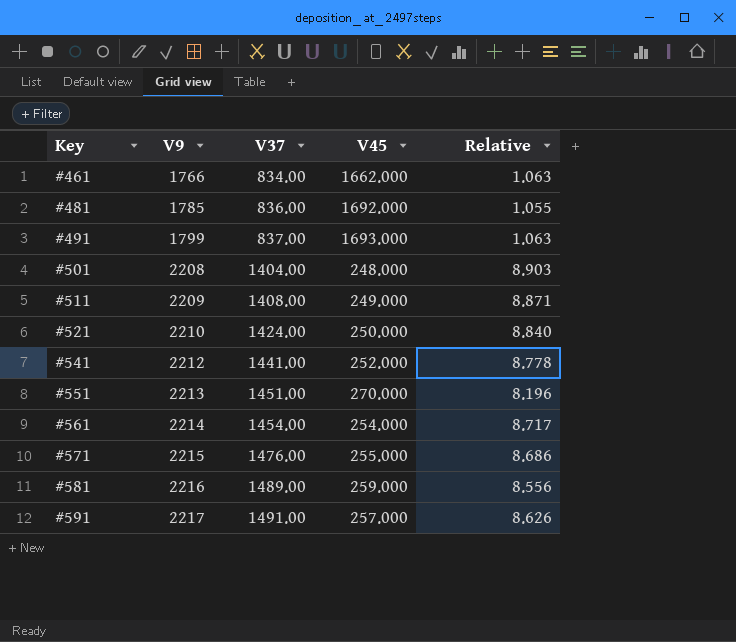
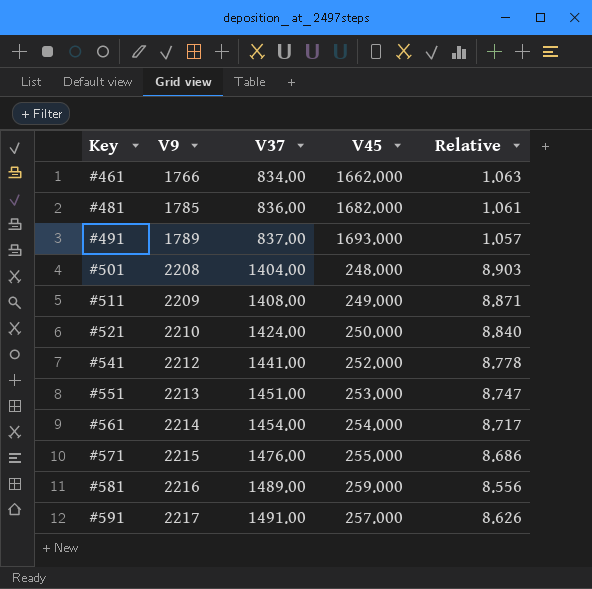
#481 | V45: 1692.000 -> 1682.000
#481 | Relative: 1.055 -> 1.061
#491 | V9: 1799 -> 1789
#491 | Relative: 1.063 -> 1.057
#551 | V45: 270.000 -> 253.000
#551 | Relative: 8.196 -> 8.747

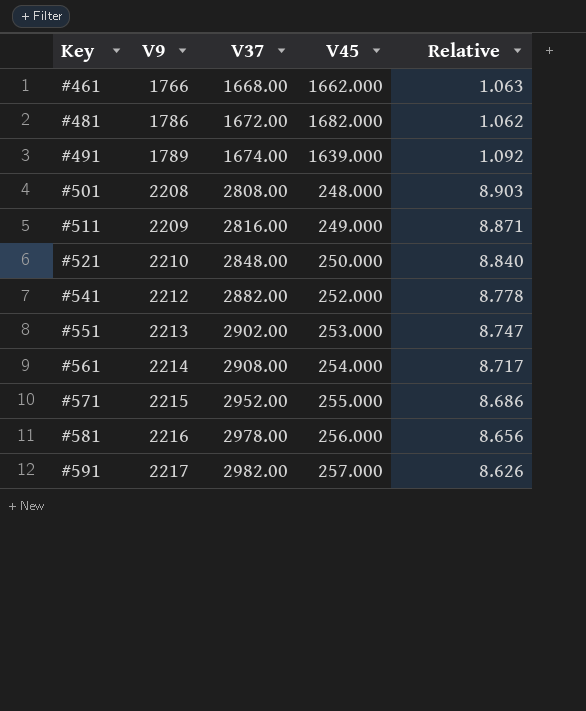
#461 | V37: 834.00 -> 1668.00
#481 | V9: 1785 -> 1786
#481 | V37: 836.00 -> 1672.00
#481 | Relative: 1.061 -> 1.062
#491 | V37: 837.00 -> 1674.00
#491 | V45: 1693.000 -> 1639.000
#491 | Relative: 1.057 -> 1.092
#501 | V37: 1404.00 -> 2808.00
#511 | V37: 1408.00 -> 2816.00
#521 | V37: 1424.00 -> 2848.00
#541 | V37: 1441.00 -> 2882.00
#551 | V37: 1451.00 -> 2902.00
#561 | V37: 1454.00 -> 2908.00
#571 | V37: 1476.00 -> 2952.00
#581 | V37: 1489.00 -> 2978.00
#581 | V45: 259.000 -> 256.000
#581 | Relative: 8.556 -> 8.656
#591 | V37: 1491.00 -> 2982.00

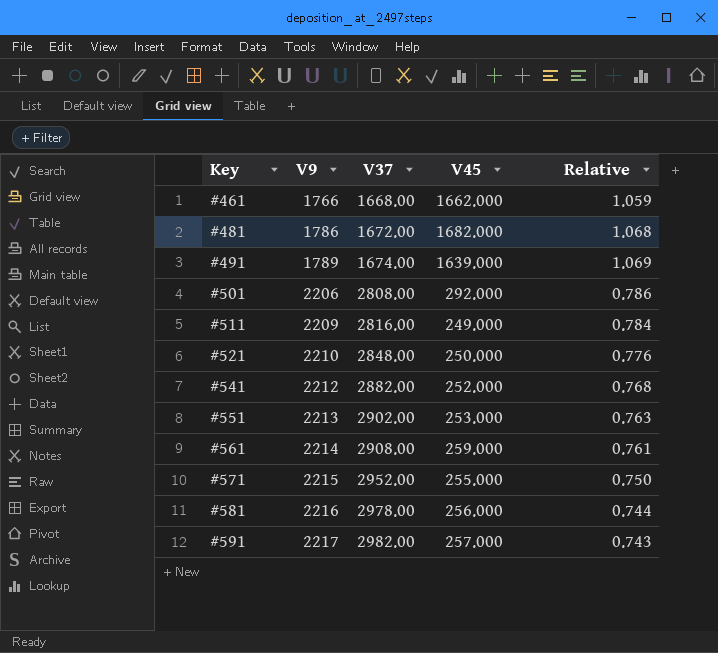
column Relative | formula: [V9] / [V45] -> [V9] / [V37]
#501 | V9: 2208 -> 2206
#501 | V45: 248.000 -> 292.000
#561 | V45: 254.000 -> 259.000

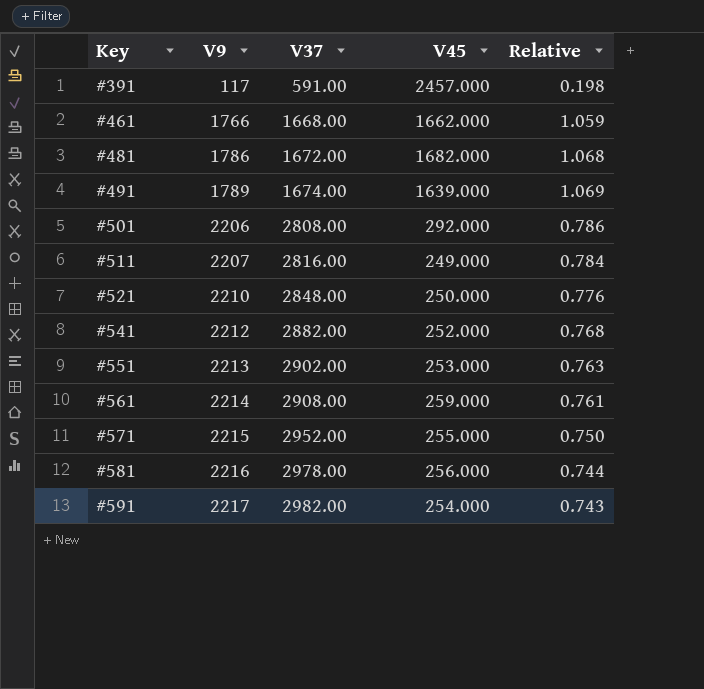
row #391: none -> 117 | 591.00 | 2457.000 | 0.198
#511 | V9: 2209 -> 2207
#591 | V45: 257.000 -> 254.000

